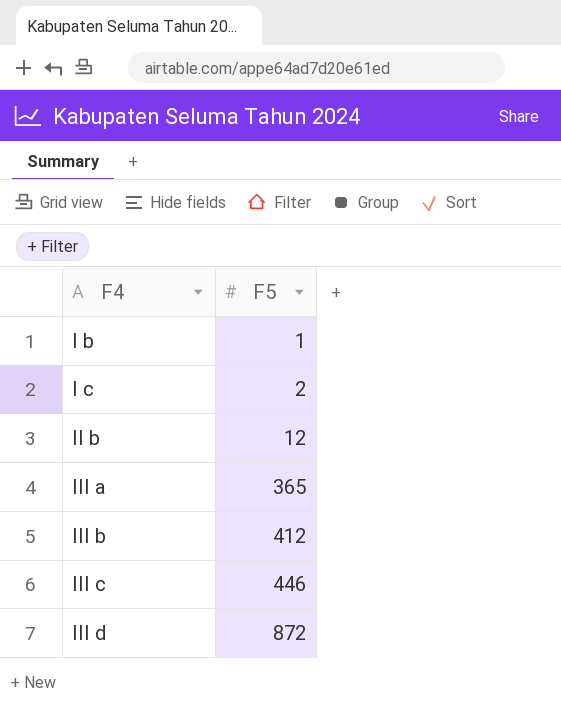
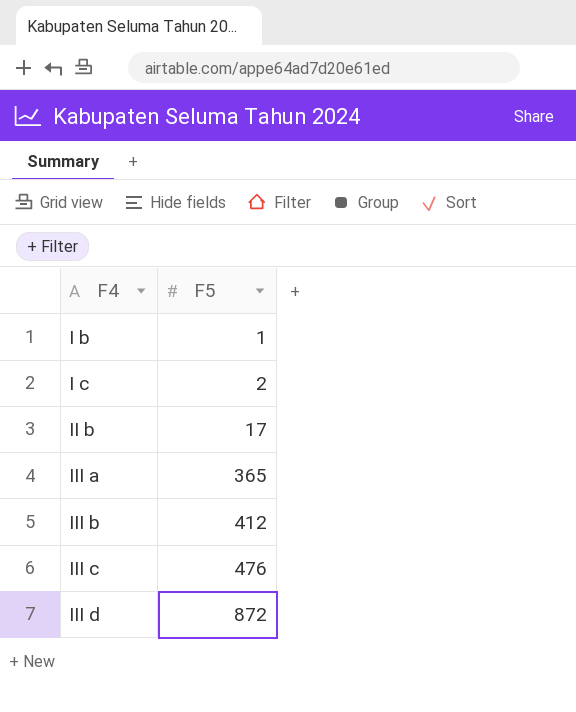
II b | F5: 12 -> 17
III c | F5: 446 -> 476

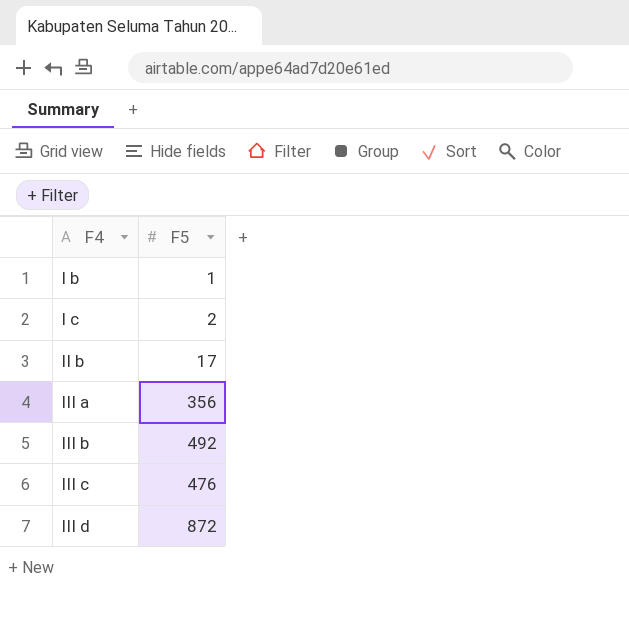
III a | F5: 365 -> 356
III b | F5: 412 -> 492

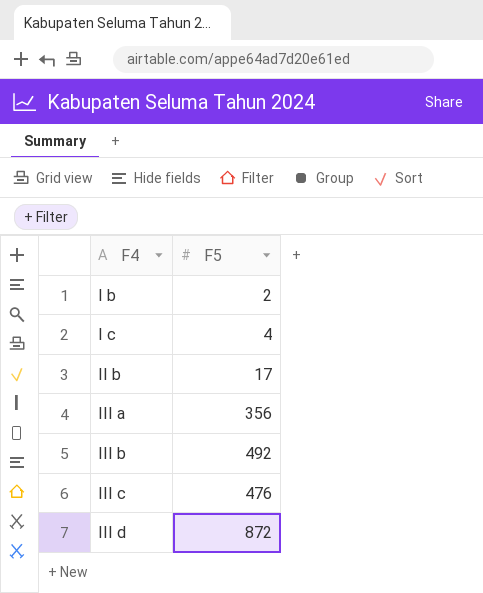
I b | F5: 1 -> 2
I c | F5: 2 -> 4

